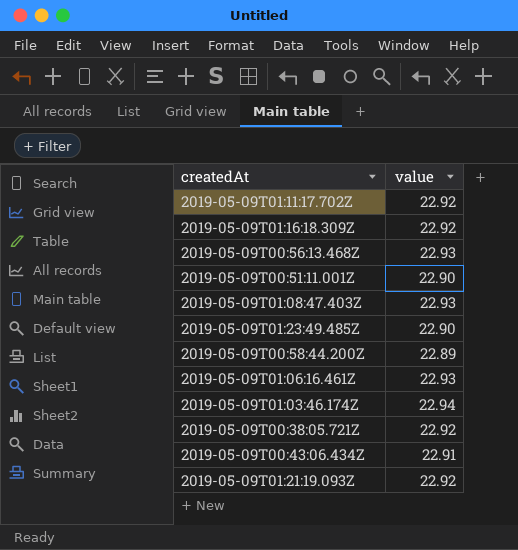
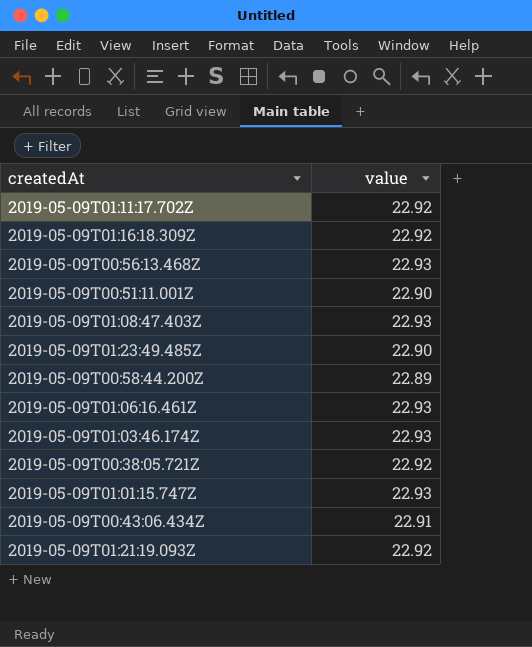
2019-05-09T01:03:46.174Z | value: 22.94 -> 22.93
row 2019-05-09T01:01:15.747Z: none -> 22.93

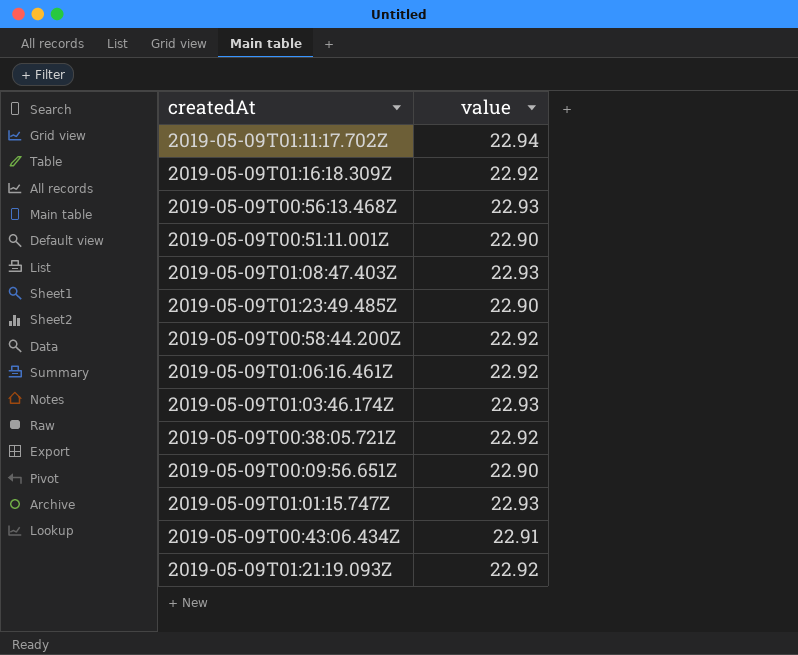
2019-05-09T01:11:17.702Z | value: 22.92 -> 22.94
2019-05-09T00:58:44.200Z | value: 22.89 -> 22.92
2019-05-09T01:06:16.461Z | value: 22.93 -> 22.92
row 2019-05-09T00:09:56.651Z: none -> 22.90

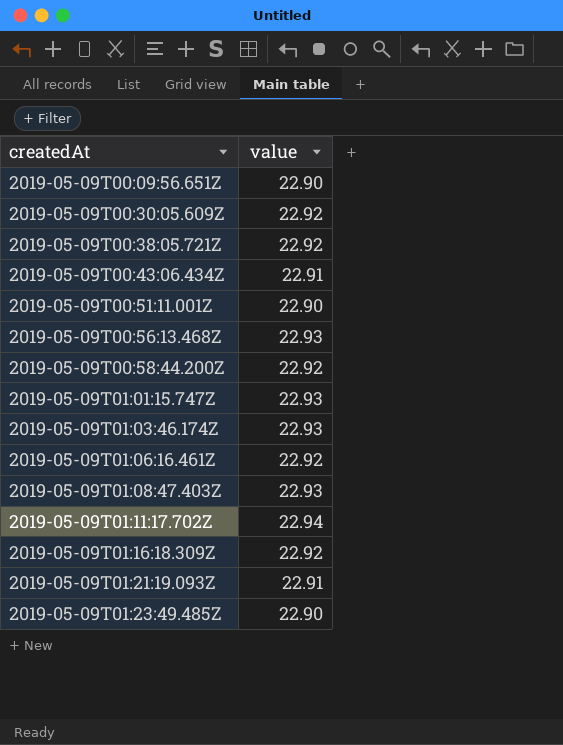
row order: none -> createdAt ascending
row 2019-05-09T00:30:05.609Z: none -> 22.92
2019-05-09T01:21:19.093Z | value: 22.92 -> 22.91

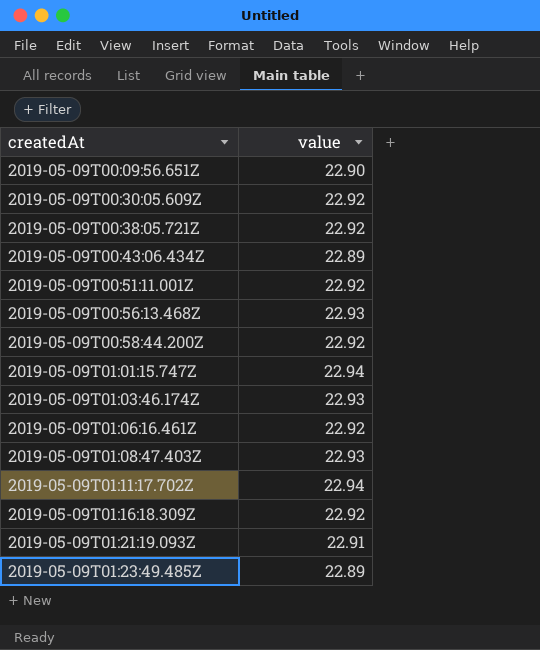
2019-05-09T00:43:06.434Z | value: 22.91 -> 22.89
2019-05-09T00:51:11.001Z | value: 22.90 -> 22.92
2019-05-09T01:01:15.747Z | value: 22.93 -> 22.94
2019-05-09T01:23:49.485Z | value: 22.90 -> 22.89

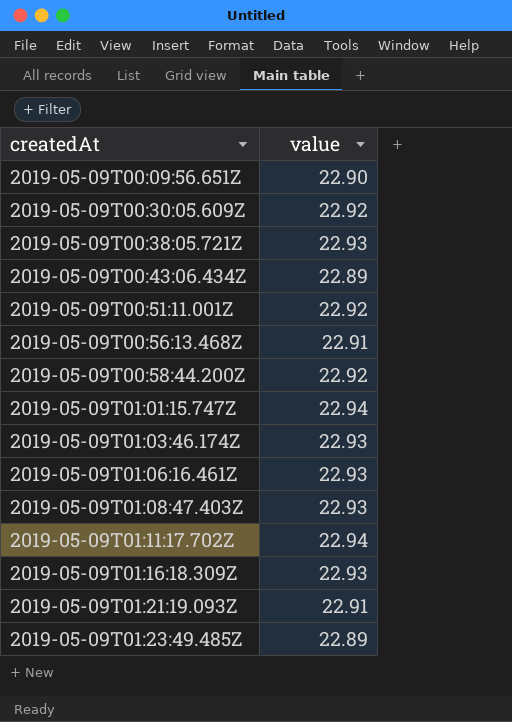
2019-05-09T00:38:05.721Z | value: 22.92 -> 22.93
2019-05-09T00:56:13.468Z | value: 22.93 -> 22.91
2019-05-09T01:06:16.461Z | value: 22.92 -> 22.93
2019-05-09T01:16:18.309Z | value: 22.92 -> 22.93

